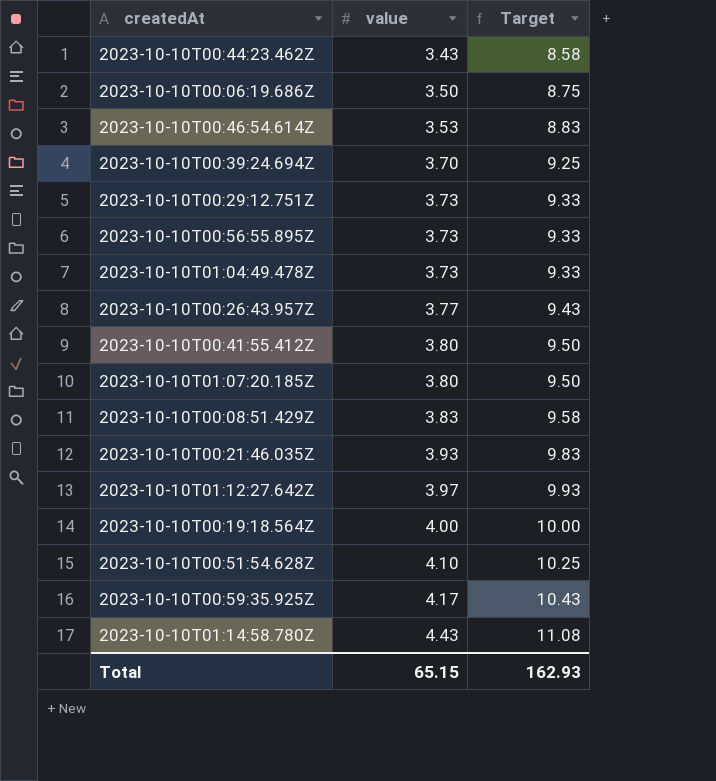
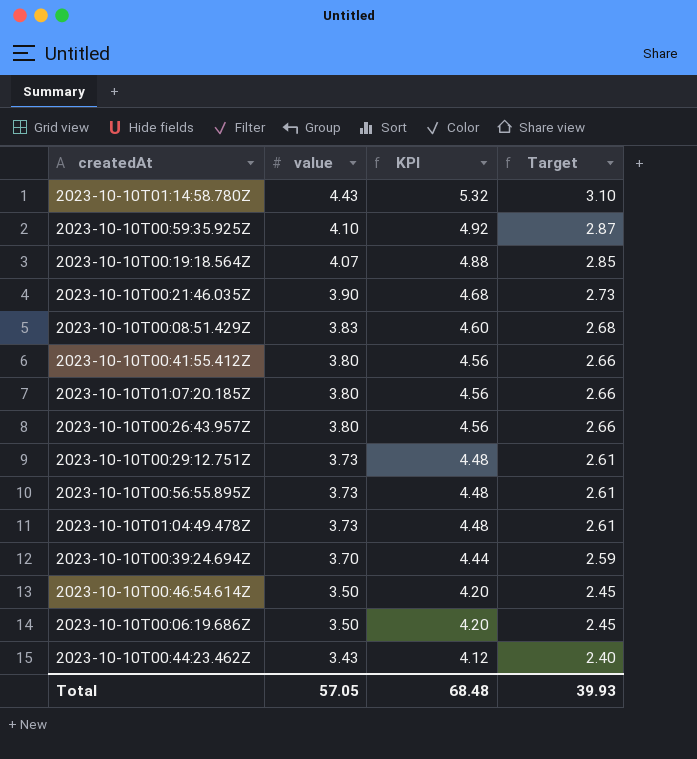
row order: value ascending -> value descending
column KPI | formula: none -> [value] * 1.2
column Target | formula: [value] * 2.5 -> [value] * 0.7
row 2023-10-10T01:12:27.642Z: 3.97 | 9.93 -> none
row 2023-10-10T00:51:54.628Z: 4.10 | 10.25 -> none
2023-10-10T00:59:35.925Z | value: 4.17 -> 4.10
2023-10-10T00:19:18.564Z | value: 4.00 -> 4.07
2023-10-10T00:21:46.035Z | value: 3.93 -> 3.90
2023-10-10T00:26:43.957Z | value: 3.77 -> 3.80
2023-10-10T00:46:54.614Z | value: 3.53 -> 3.50
Total | value: 65.15 -> 57.05
Total | Target: 162.93 -> 39.93

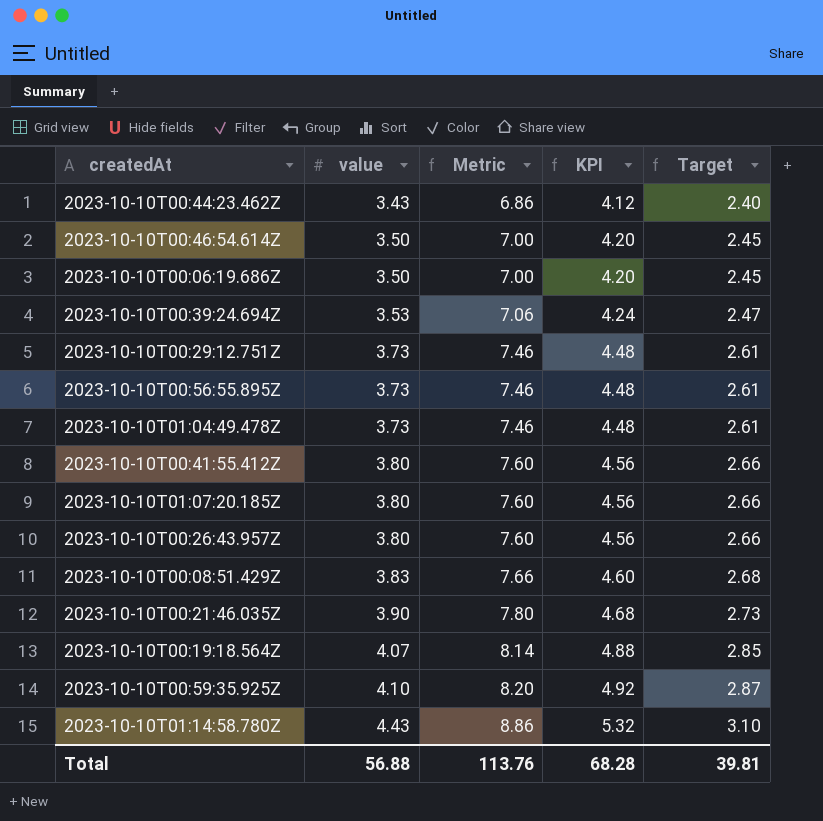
row order: value descending -> value ascending
column Metric | formula: none -> [value] * 2
2023-10-10T00:39:24.694Z | value: 3.70 -> 3.53
2023-10-10T00:39:24.694Z | KPI: 4.44 -> 4.24
2023-10-10T00:39:24.694Z | Target: 2.59 -> 2.47
Total | value: 57.05 -> 56.88
Total | KPI: 68.48 -> 68.28
Total | Target: 39.93 -> 39.81

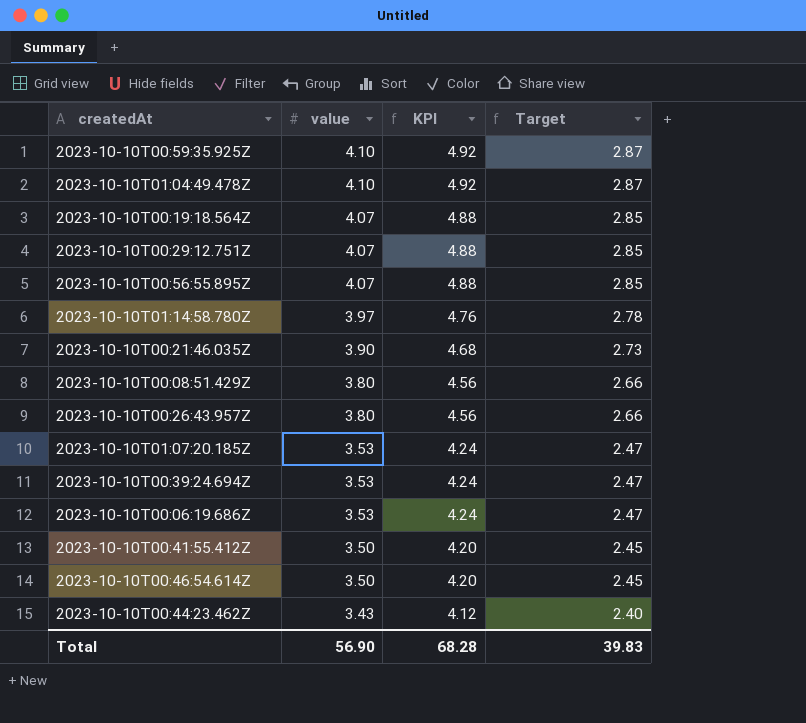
row order: value ascending -> value descending
column Metric | formula: [value] * 2 -> none
2023-10-10T01:04:49.478Z | value: 3.73 -> 4.10
2023-10-10T01:04:49.478Z | KPI: 4.48 -> 4.92
2023-10-10T01:04:49.478Z | Target: 2.61 -> 2.87
2023-10-10T00:29:12.751Z | value: 3.73 -> 4.07
2023-10-10T00:29:12.751Z | KPI: 4.48 -> 4.88
2023-10-10T00:29:12.751Z | Target: 2.61 -> 2.85
2023-10-10T00:56:55.895Z | value: 3.73 -> 4.07
2023-10-10T00:56:55.895Z | KPI: 4.48 -> 4.88
2023-10-10T00:56:55.895Z | Target: 2.61 -> 2.85
2023-10-10T01:14:58.780Z | value: 4.43 -> 3.97
2023-10-10T01:14:58.780Z | KPI: 5.32 -> 4.76
2023-10-10T01:14:58.780Z | Target: 3.10 -> 2.78
2023-10-10T00:08:51.429Z | value: 3.83 -> 3.80
2023-10-10T00:08:51.429Z | KPI: 4.60 -> 4.56
2023-10-10T00:08:51.429Z | Target: 2.68 -> 2.66
2023-10-10T01:07:20.185Z | value: 3.80 -> 3.53
2023-10-10T01:07:20.185Z | KPI: 4.56 -> 4.24
2023-10-10T01:07:20.185Z | Target: 2.66 -> 2.47
2023-10-10T00:06:19.686Z | value: 3.50 -> 3.53
2023-10-10T00:06:19.686Z | KPI: 4.20 -> 4.24
2023-10-10T00:06:19.686Z | Target: 2.45 -> 2.47
2023-10-10T00:41:55.412Z | value: 3.80 -> 3.50
2023-10-10T00:41:55.412Z | KPI: 4.56 -> 4.20
2023-10-10T00:41:55.412Z | Target: 2.66 -> 2.45
Total | value: 56.88 -> 56.90
Total | Target: 39.81 -> 39.83

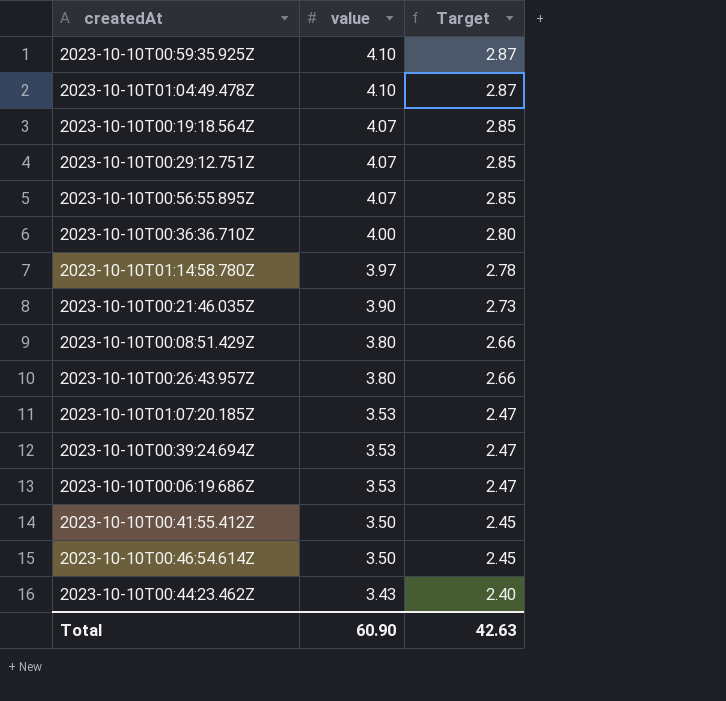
column KPI | formula: [value] * 1.2 -> none
row 2023-10-10T00:36:36.710Z: none -> 4.00 | 2.80
Total | value: 56.90 -> 60.90
Total | Target: 39.83 -> 42.63

